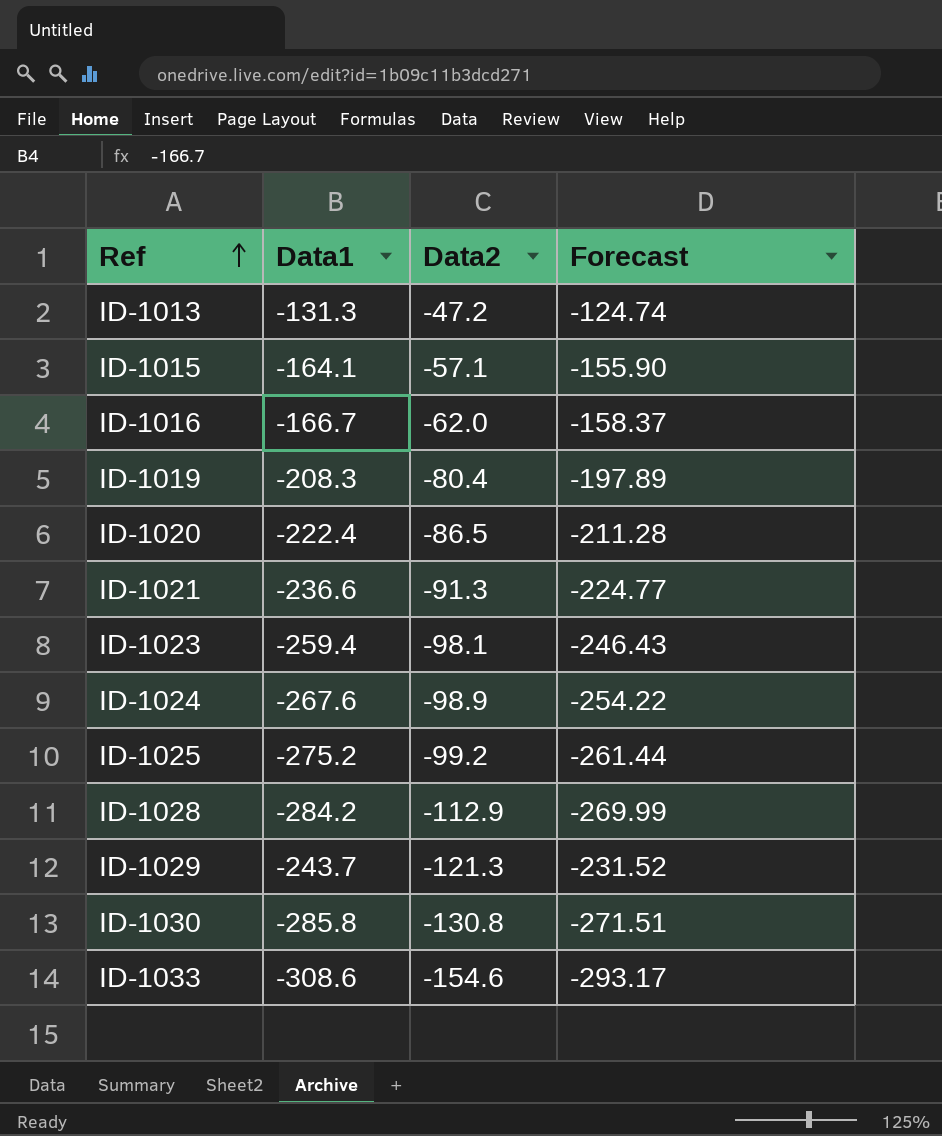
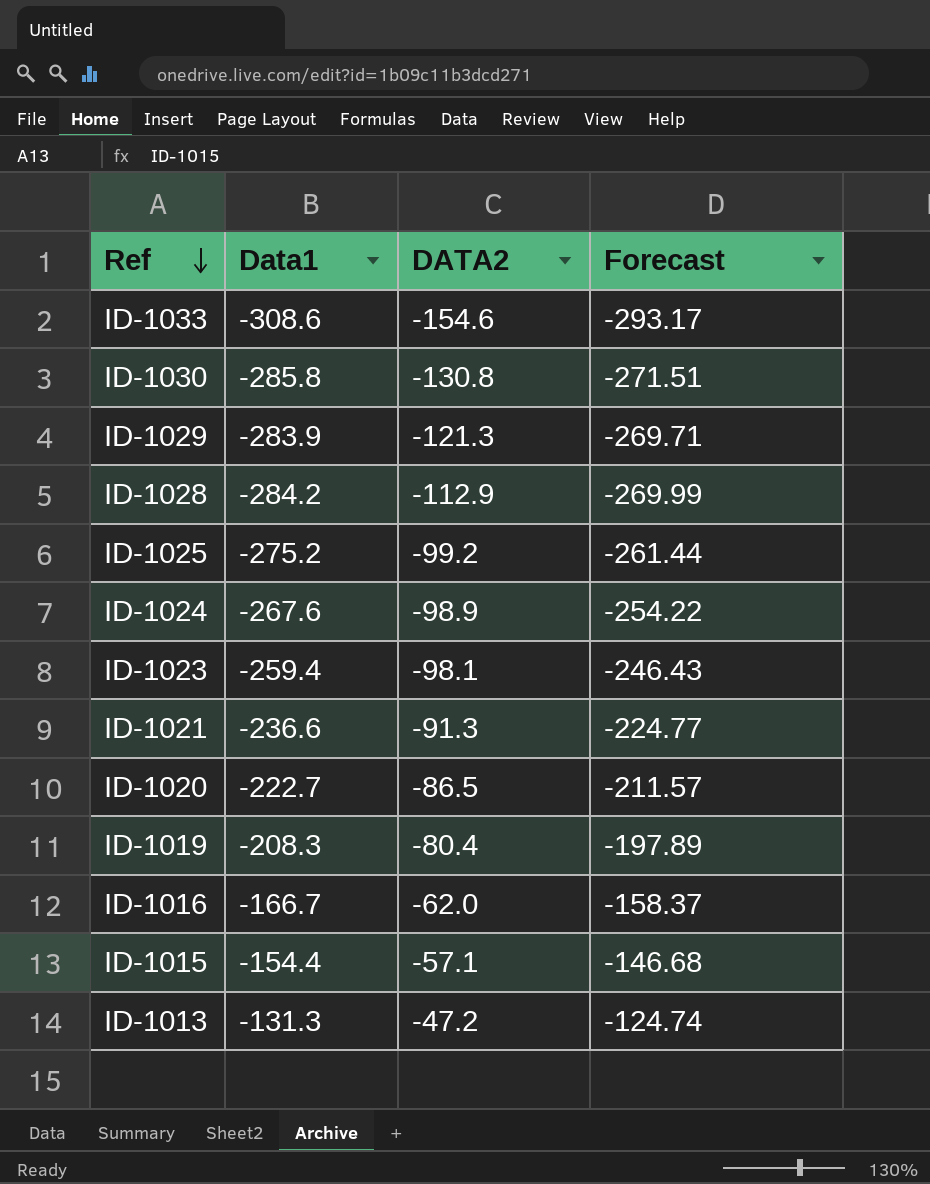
row order: Ref ascending -> Ref descending
column name: Data2 -> DATA2
ID-1029 | Data1: -243.7 -> -283.9
ID-1029 | Forecast: -231.52 -> -269.71
ID-1020 | Data1: -222.4 -> -222.7
ID-1020 | Forecast: -211.28 -> -211.57
ID-1015 | Data1: -164.1 -> -154.4
ID-1015 | Forecast: -155.90 -> -146.68

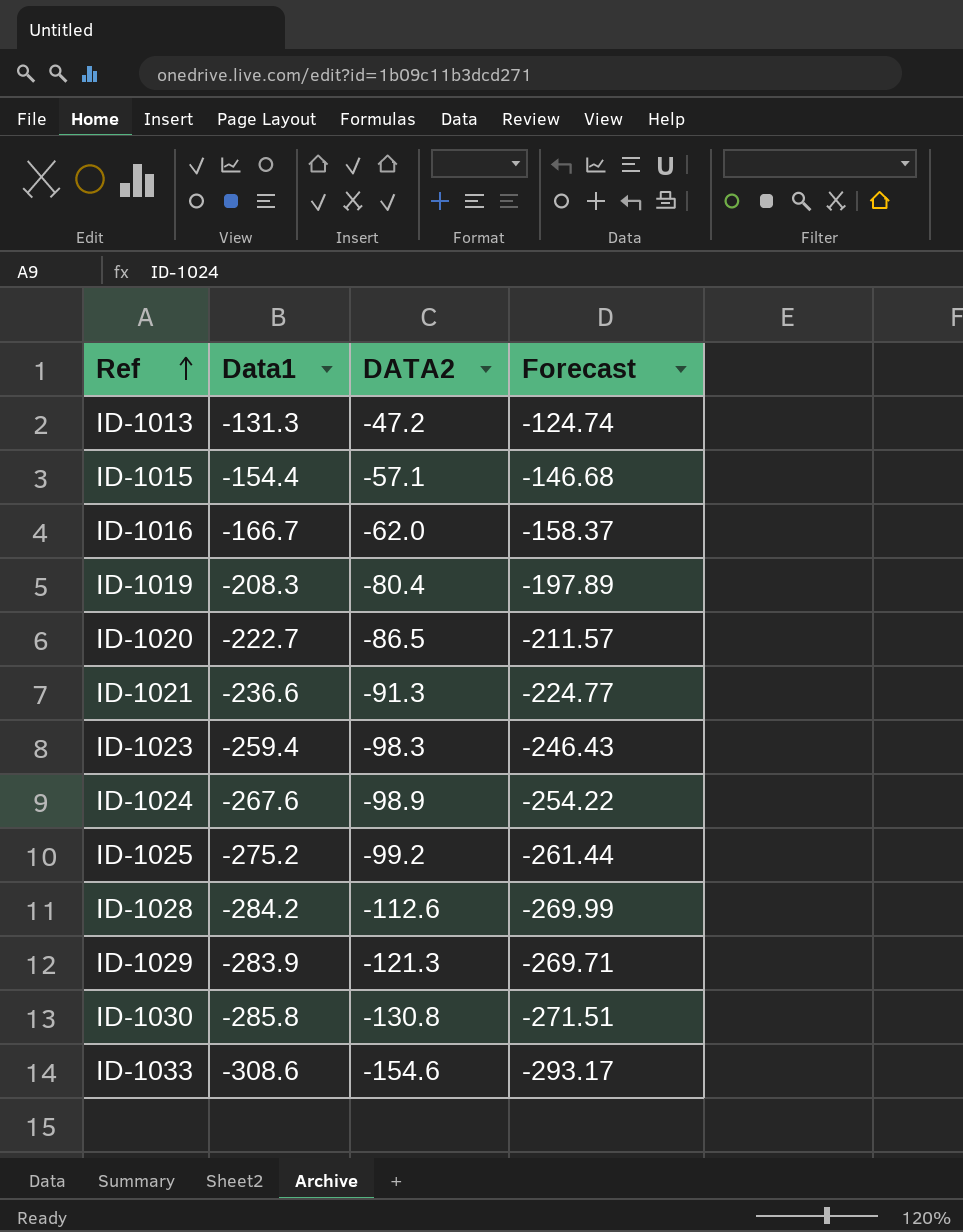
row order: Ref descending -> Ref ascending
ID-1023 | DATA2: -98.1 -> -98.3
ID-1028 | DATA2: -112.9 -> -112.6

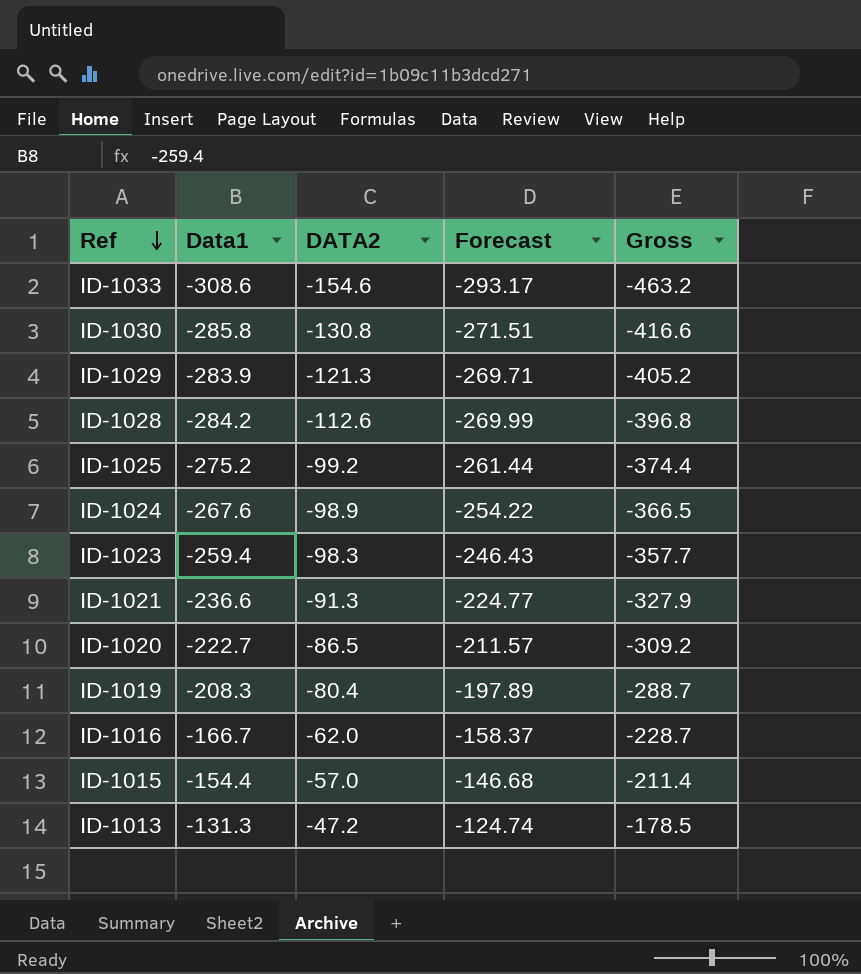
row order: Ref ascending -> Ref descending
column Gross | formula: none -> [Data1] + [DATA2]
ID-1015 | DATA2: -57.1 -> -57.0

